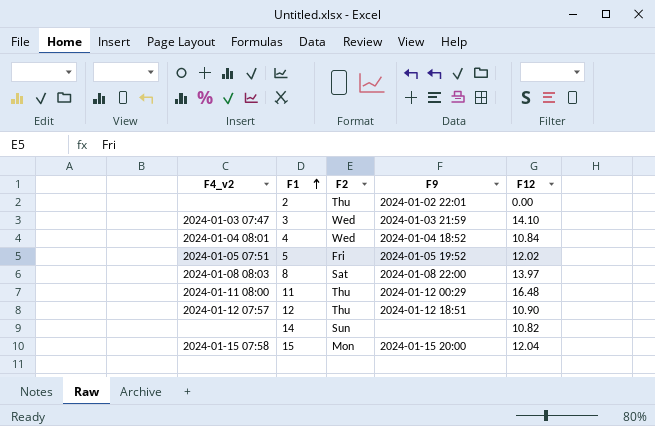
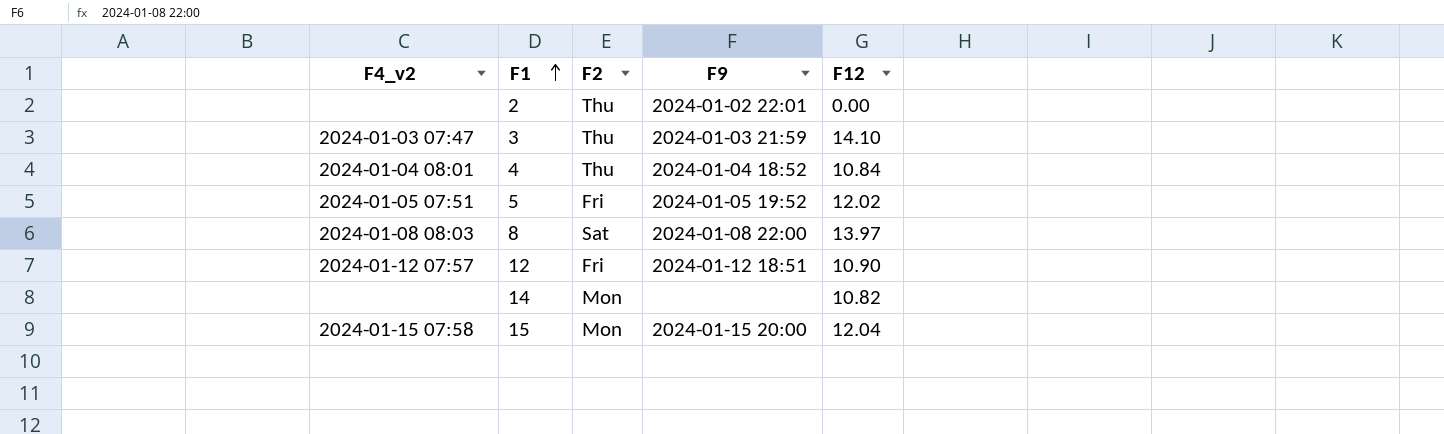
row 11: 2024-01-11 08:00 | Thu | 2024-01-12 00:29 | 16.48 -> none
3 | F2: Wed -> Thu
4 | F2: Wed -> Thu
12 | F2: Thu -> Fri
14 | F2: Sun -> Mon

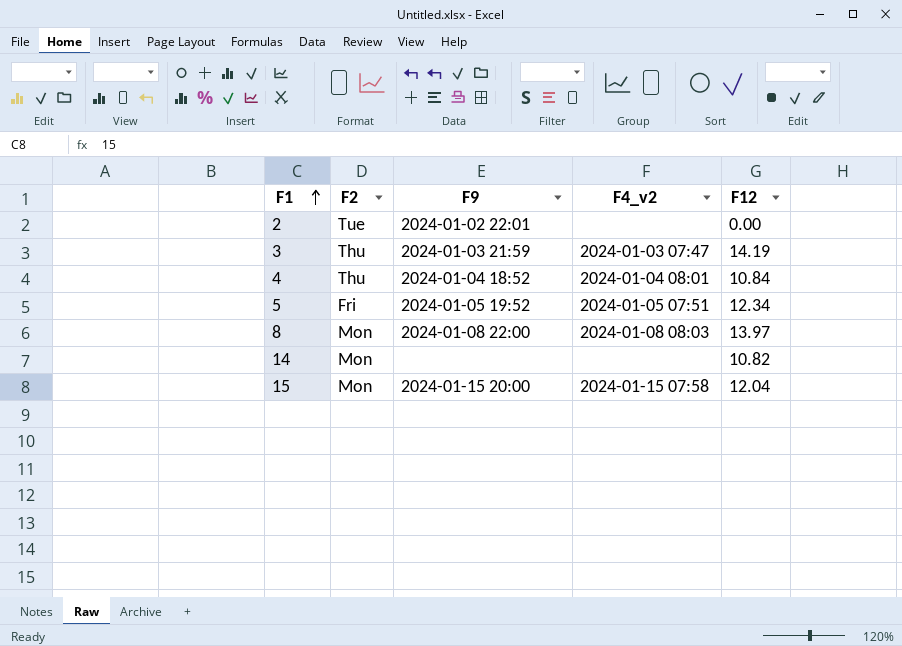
column F4_v2 | position: 1 -> 4
row 12: 2024-01-12 07:57 | Fri | 2024-01-12 18:51 | 10.90 -> none
2 | F2: Thu -> Tue
3 | F12: 14.10 -> 14.19
5 | F12: 12.02 -> 12.34
8 | F2: Sat -> Mon

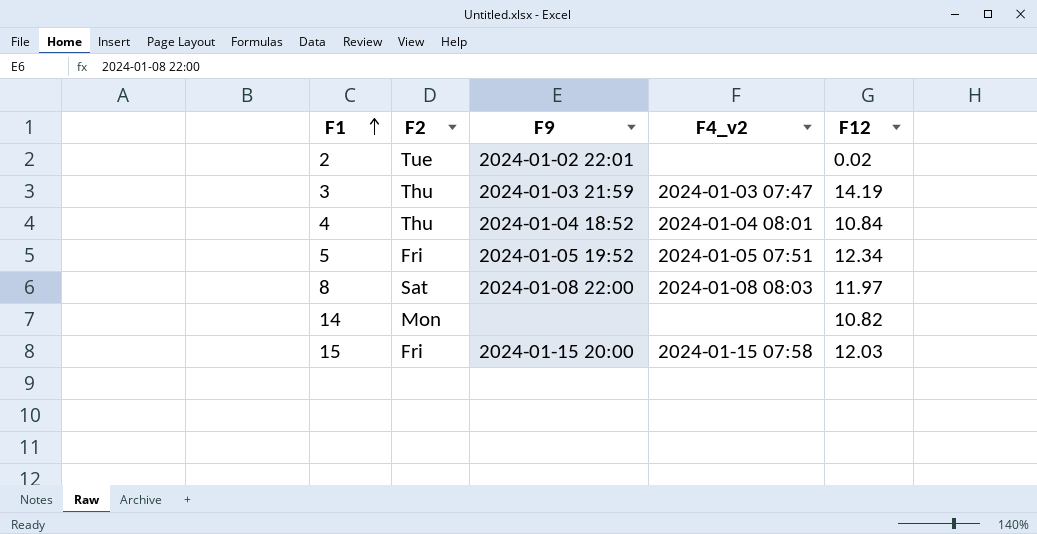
2 | F12: 0.00 -> 0.02
8 | F2: Mon -> Sat
8 | F12: 13.97 -> 11.97
15 | F2: Mon -> Fri
15 | F12: 12.04 -> 12.03

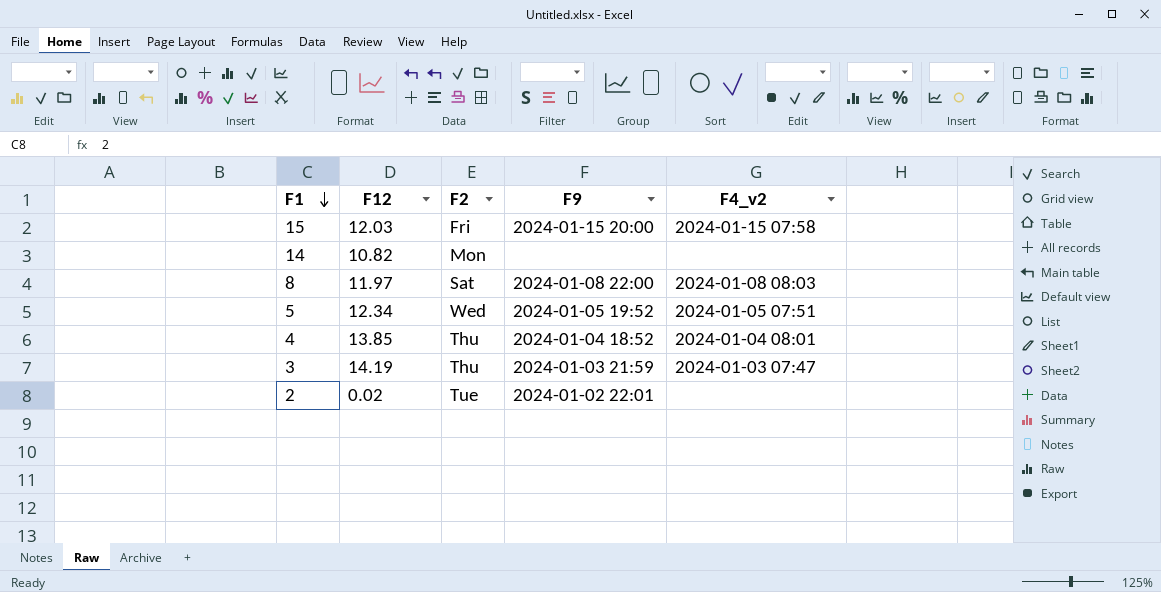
row order: F1 ascending -> F1 descending
column F12 | position: 5 -> 2
5 | F2: Fri -> Wed
4 | F12: 10.84 -> 13.85

